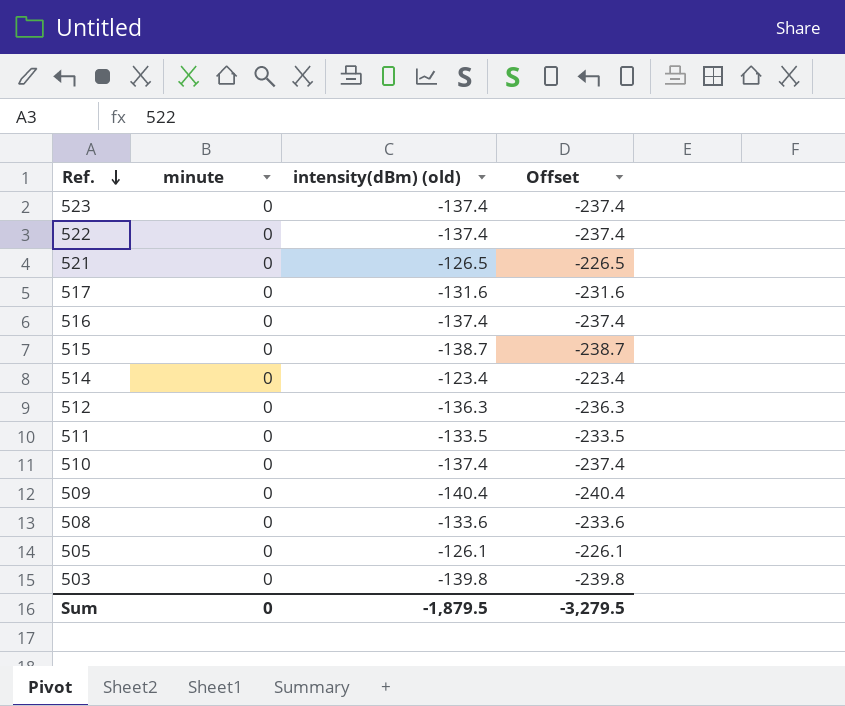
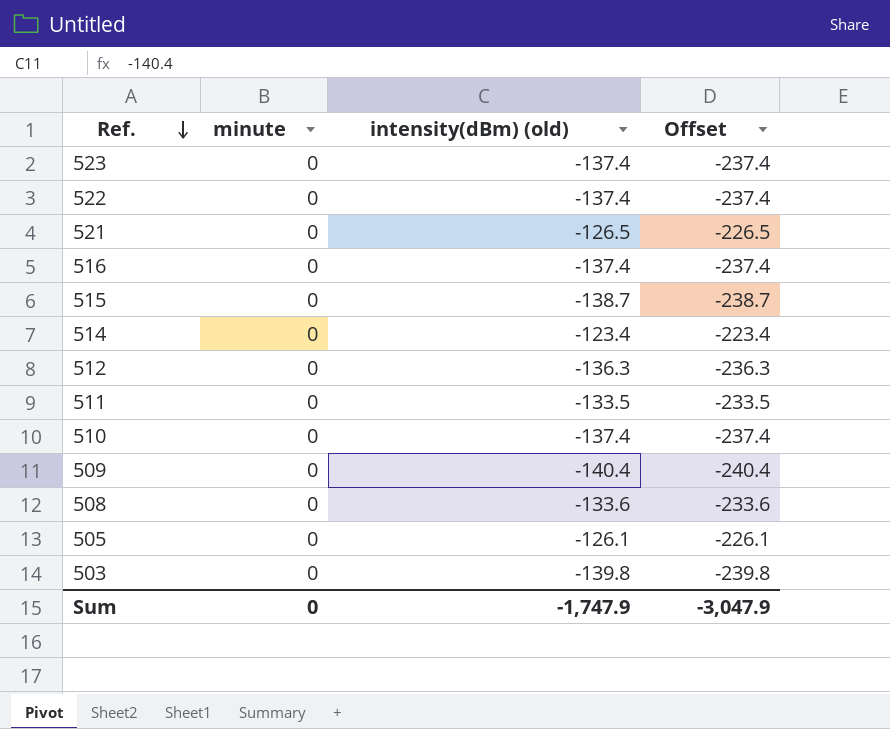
row 517: 0 | -131.6 | -231.6 -> none
Sum | intensity(dBm) (old): -1,879.5 -> -1,747.9
Sum | Offset: -3,279.5 -> -3,047.9

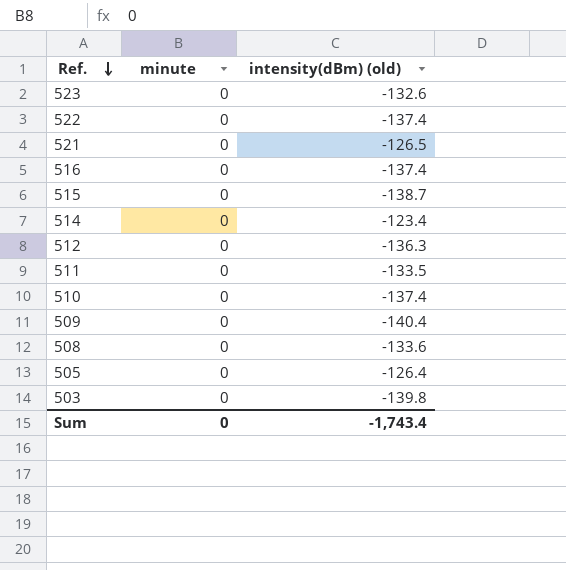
column Offset | formula: [intensity(dBm) (old)] - 100 -> none
523 | intensity(dBm) (old): -137.4 -> -132.6
505 | intensity(dBm) (old): -126.1 -> -126.4
Sum | intensity(dBm) (old): -1,747.9 -> -1,743.4

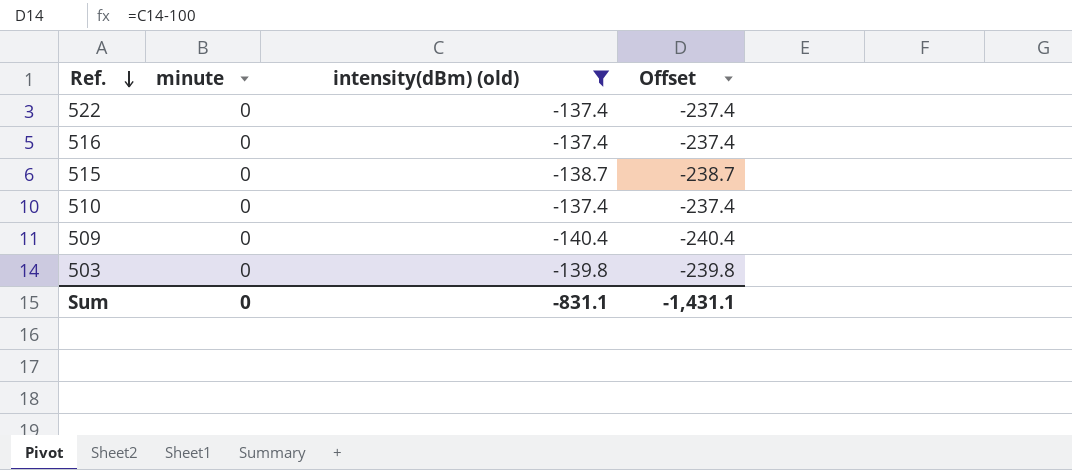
filter: none -> intensity(dBm) (old) <= -137.4
column Offset | formula: none -> [intensity(dBm) (old)] - 100
Sum | intensity(dBm) (old): -1,743.4 -> -831.1

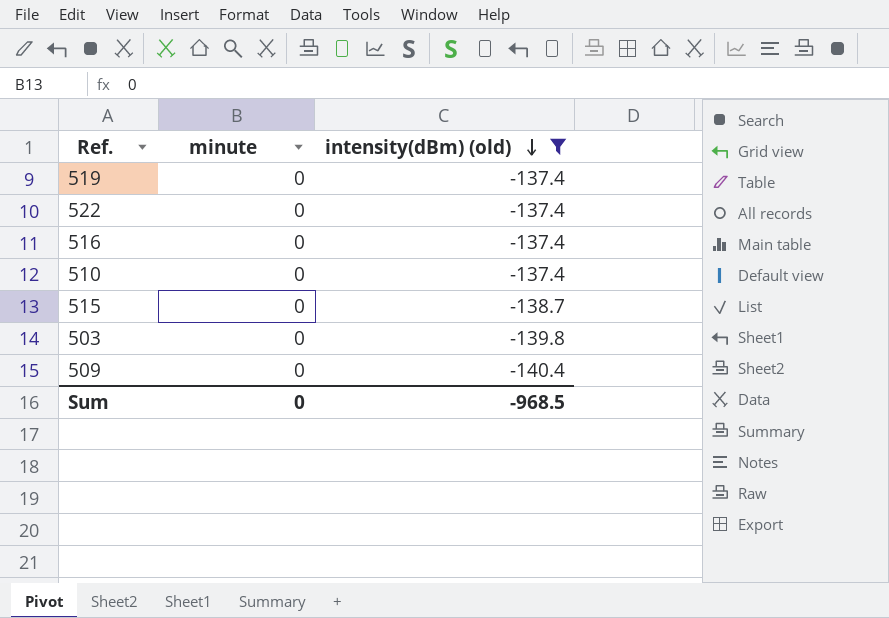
row order: Ref. descending -> intensity(dBm) (old) descending
column Offset | formula: [intensity(dBm) (old)] - 100 -> none
row 519: none -> 0 | -137.4
Sum | intensity(dBm) (old): -831.1 -> -968.5

